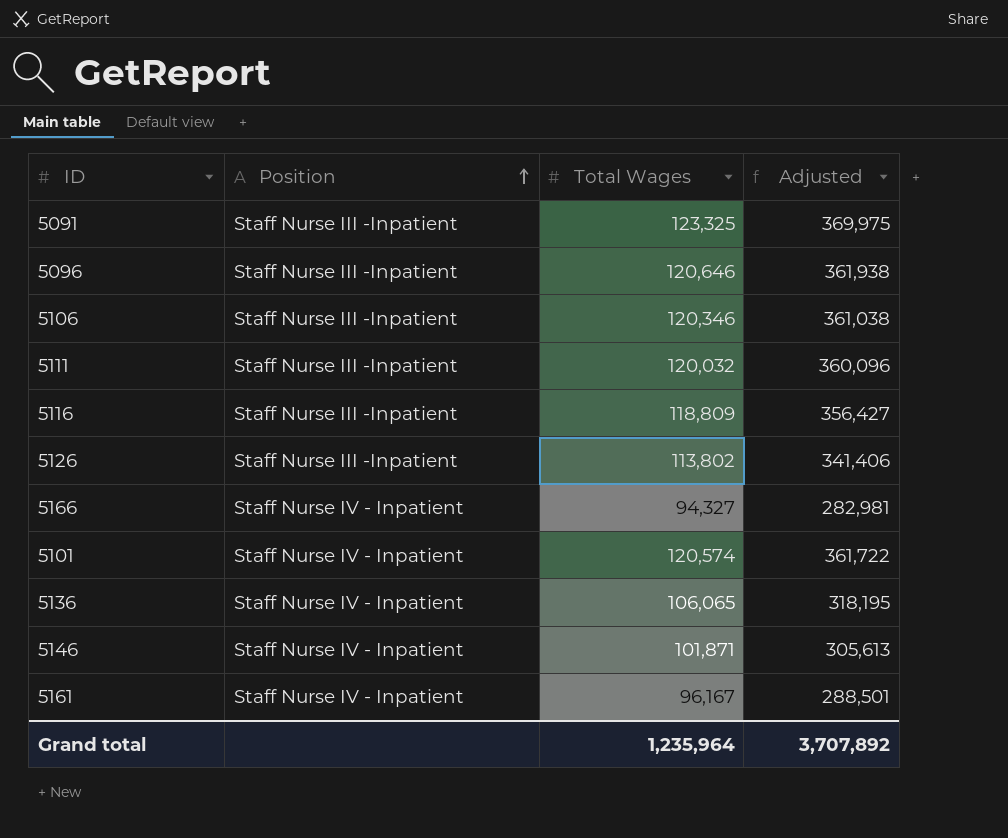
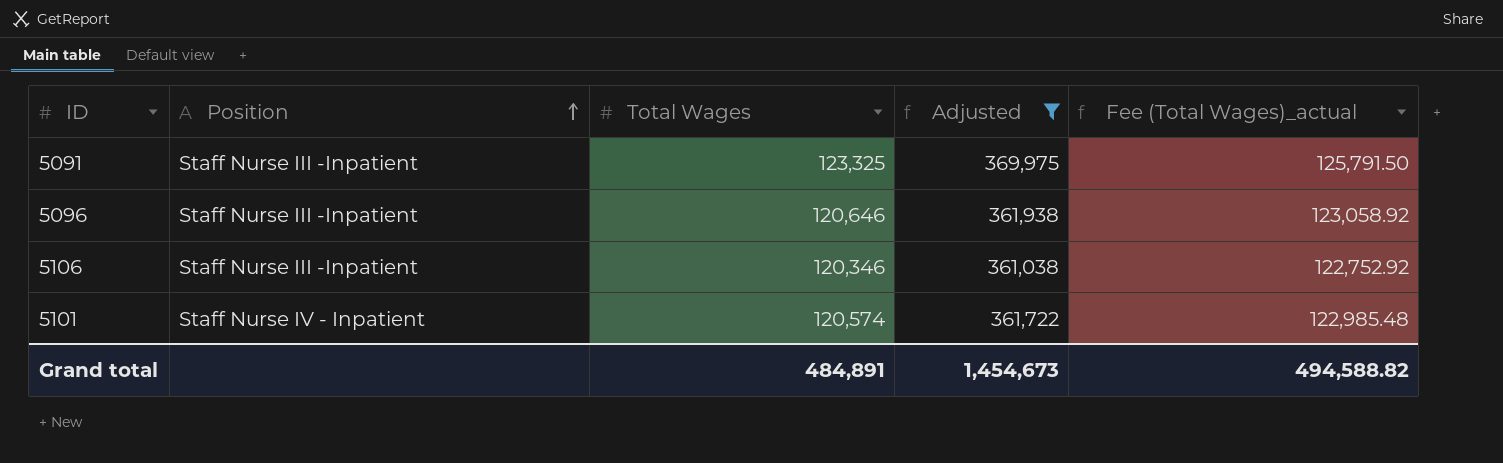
filter: none -> Adjusted >= 361,038
column Fee (Total Wages)_actual | formula: none -> [Total Wages] * 1.02
Grand total | Total Wages: 1,235,964 -> 484,891
Grand total | Adjusted: 3,707,892 -> 1,454,673

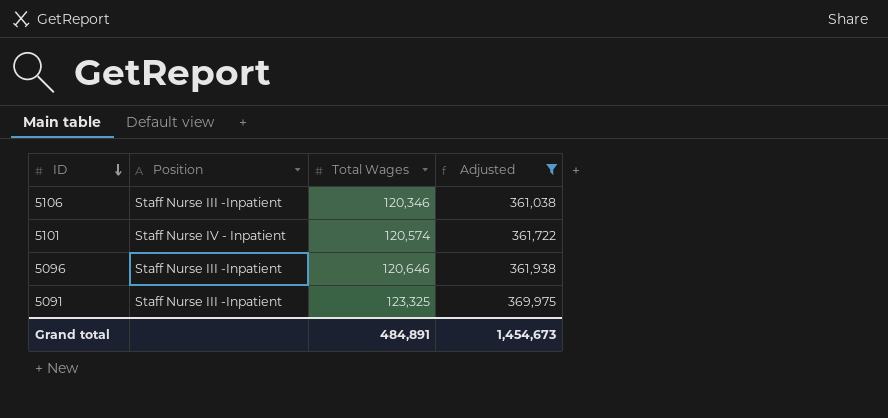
row order: Position ascending -> ID descending
column Fee (Total Wages)_actual | formula: [Total Wages] * 1.02 -> none

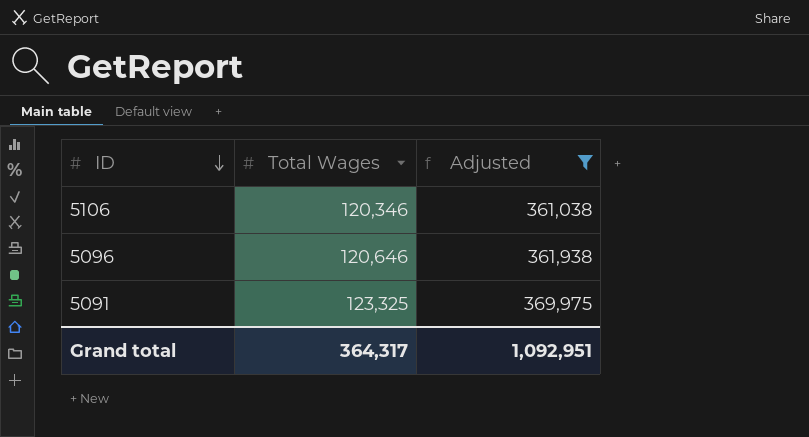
column Position | position: 2 -> none
row 5101: Staff Nurse IV - Inpatient | 120,574 | 361,722 -> none
Grand total | Total Wages: 484,891 -> 364,317
Grand total | Adjusted: 1,454,673 -> 1,092,951

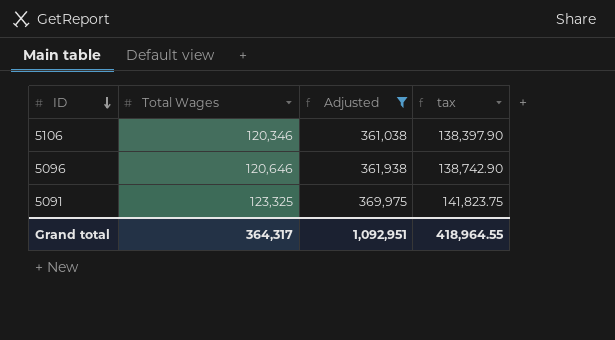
column tax | formula: none -> [Total Wages] * 1.15

